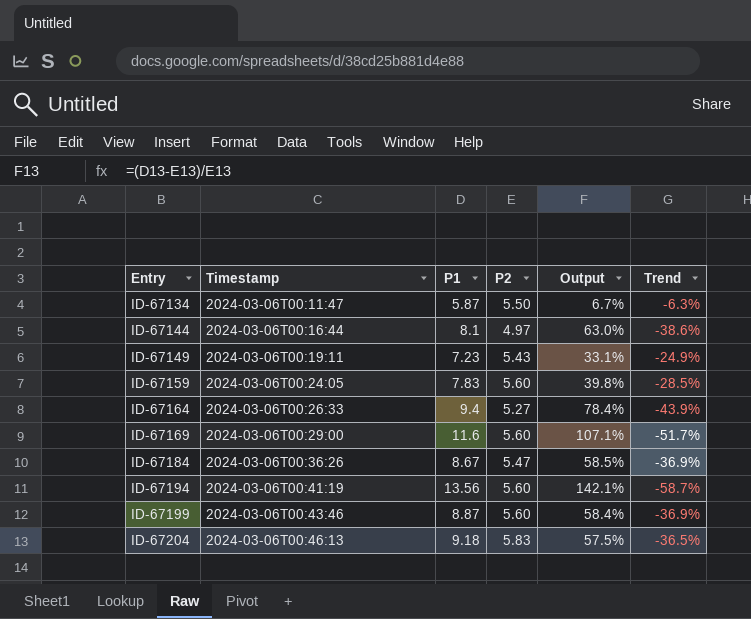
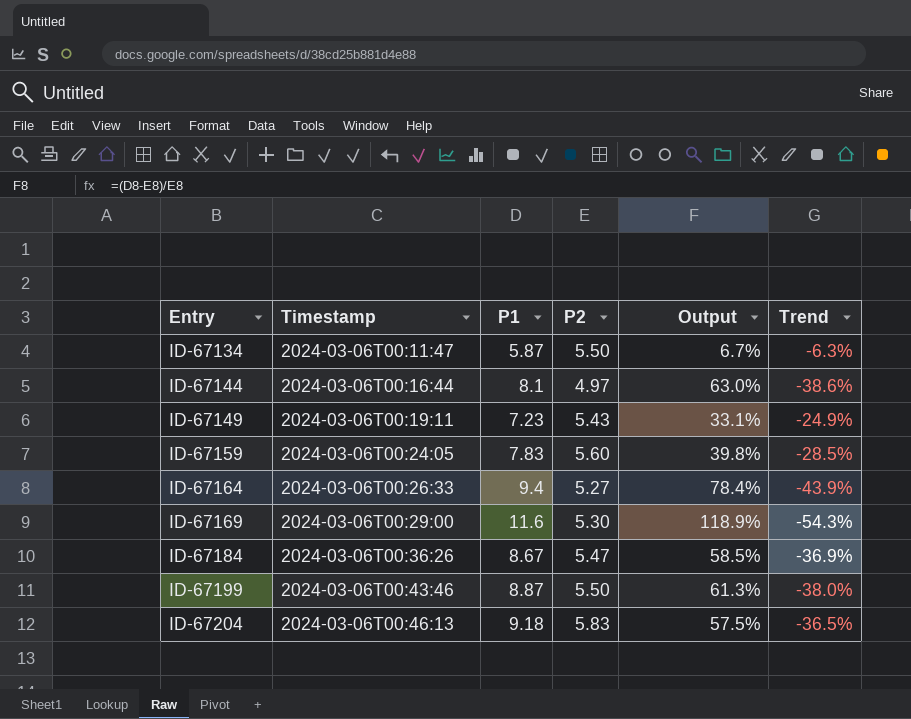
row ID-67194: 2024-03-06T00:41:19 | 13.56 | 5.60 | 142.1% | -58.7% -> none
ID-67169 | P2: 5.60 -> 5.30
ID-67169 | Output: 107.1% -> 118.9%
ID-67169 | Trend: -51.7% -> -54.3%
ID-67199 | P2: 5.60 -> 5.50
ID-67199 | Output: 58.4% -> 61.3%
ID-67199 | Trend: -36.9% -> -38.0%

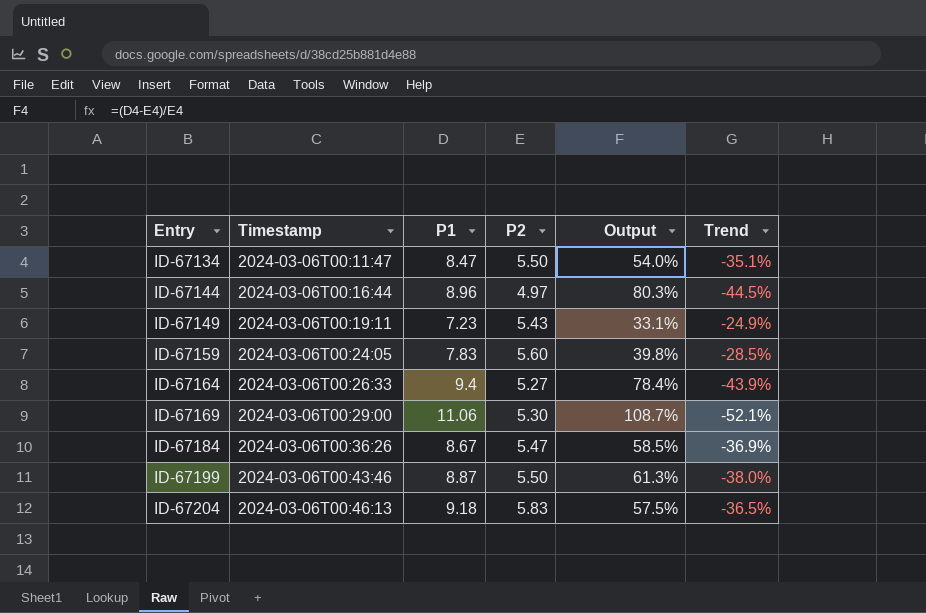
ID-67134 | P1: 5.87 -> 8.47
ID-67134 | Output: 6.7% -> 54.0%
ID-67134 | Trend: -6.3% -> -35.1%
ID-67144 | P1: 8.1 -> 8.96
ID-67144 | Output: 63.0% -> 80.3%
ID-67144 | Trend: -38.6% -> -44.5%
ID-67169 | P1: 11.6 -> 11.06
ID-67169 | Output: 118.9% -> 108.7%
ID-67169 | Trend: -54.3% -> -52.1%

